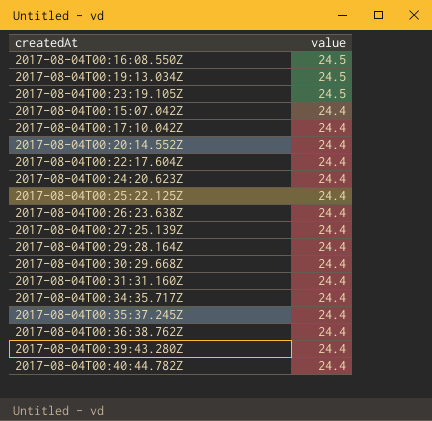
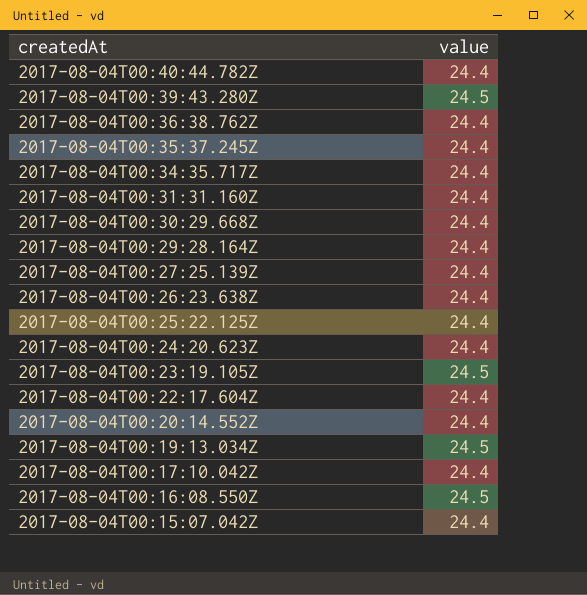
row order: value descending -> createdAt descending
2017-08-04T00:39:43.280Z | value: 24.4 -> 24.5

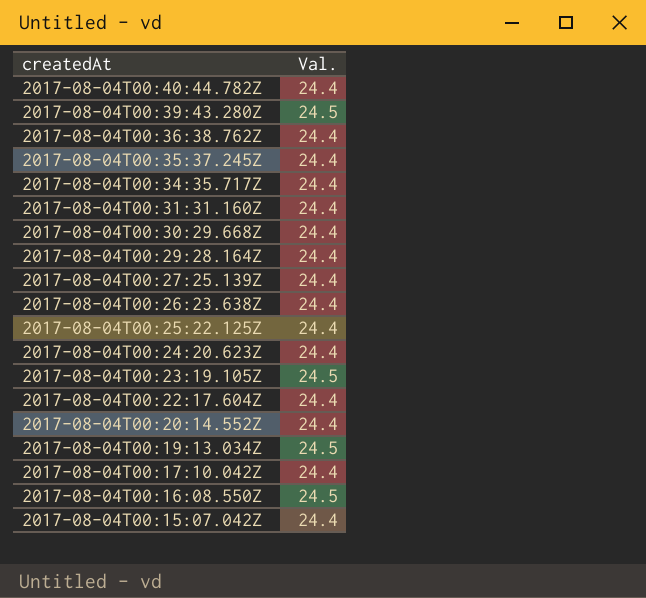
column name: value -> Val.

